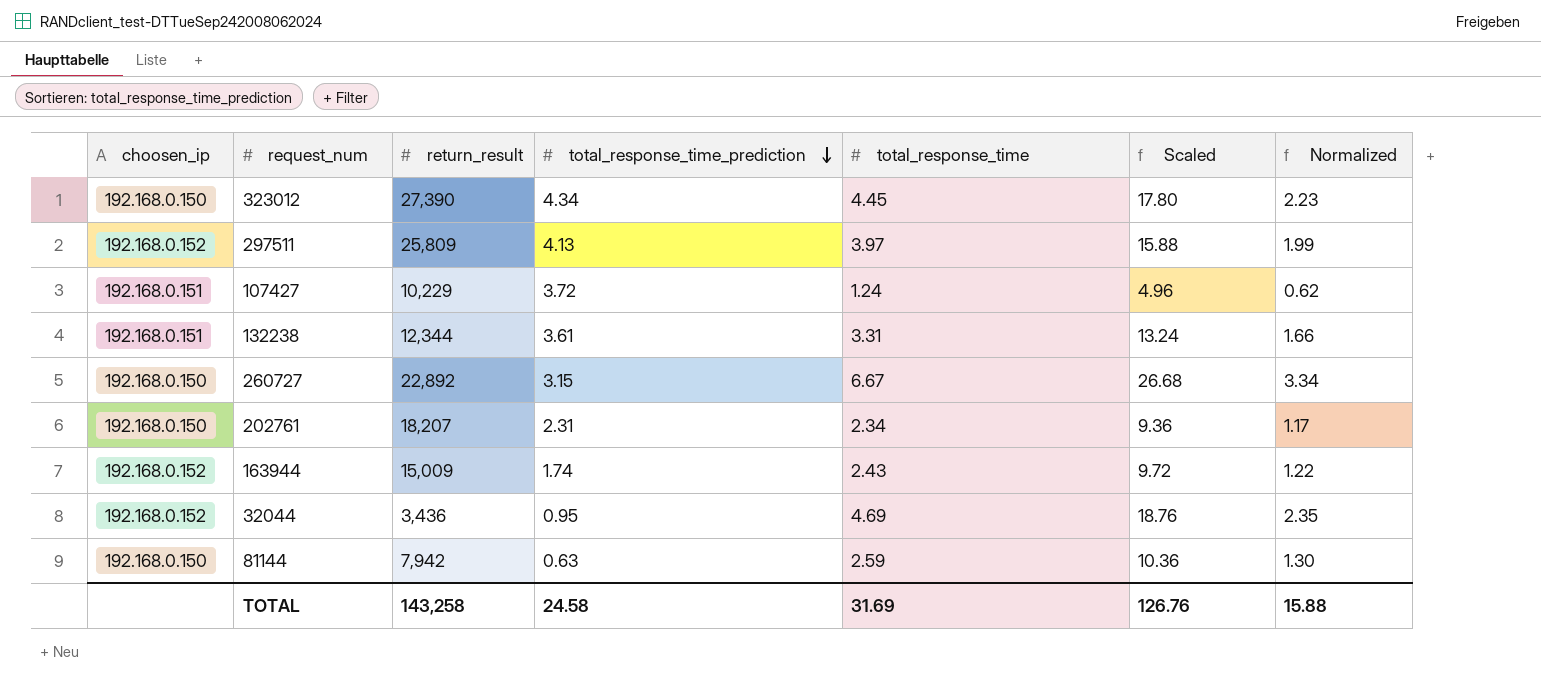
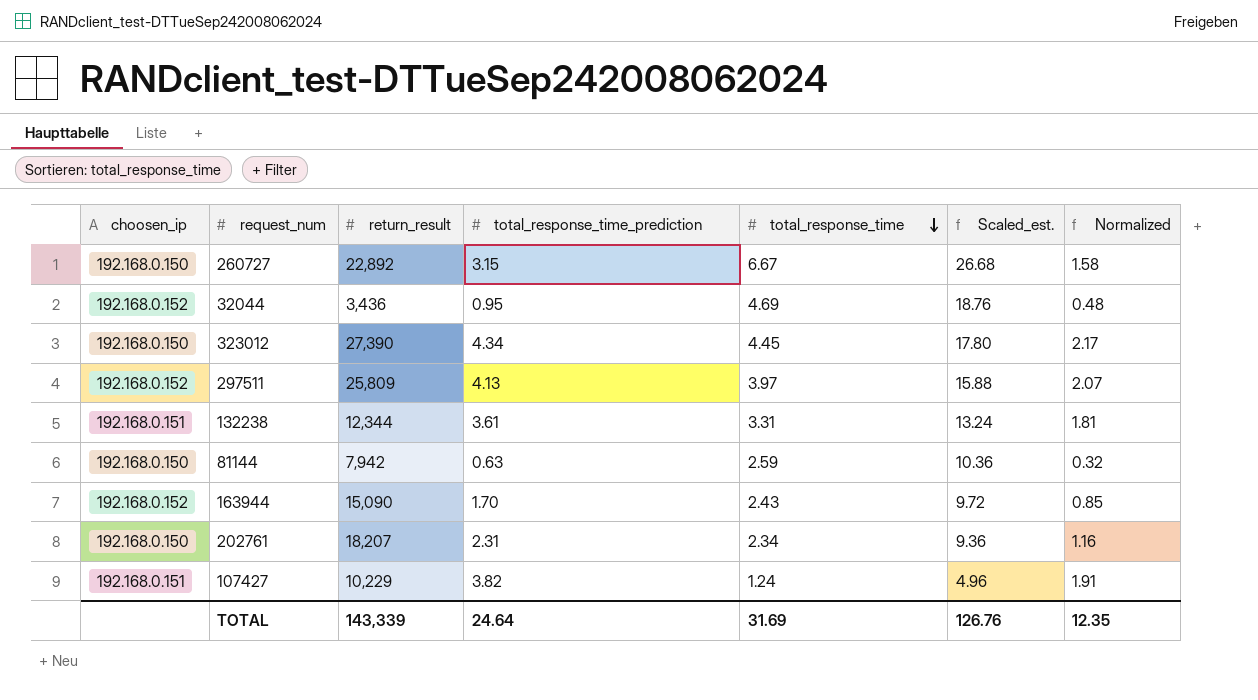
row order: total_response_time_prediction descending -> total_response_time descending
column name: Scaled -> Scaled_est.
column Normalized | formula: [total_response_time] * 0.5 -> [total_response_time_prediction] * 0.5
163944 | return_result: 15,009 -> 15,090
163944 | total_response_time_prediction: 1.74 -> 1.70
107427 | total_response_time_prediction: 3.72 -> 3.82
TOTAL | return_result: 143,258 -> 143,339
TOTAL | total_response_time_prediction: 24.58 -> 24.64
TOTAL | Normalized: 15.88 -> 12.35

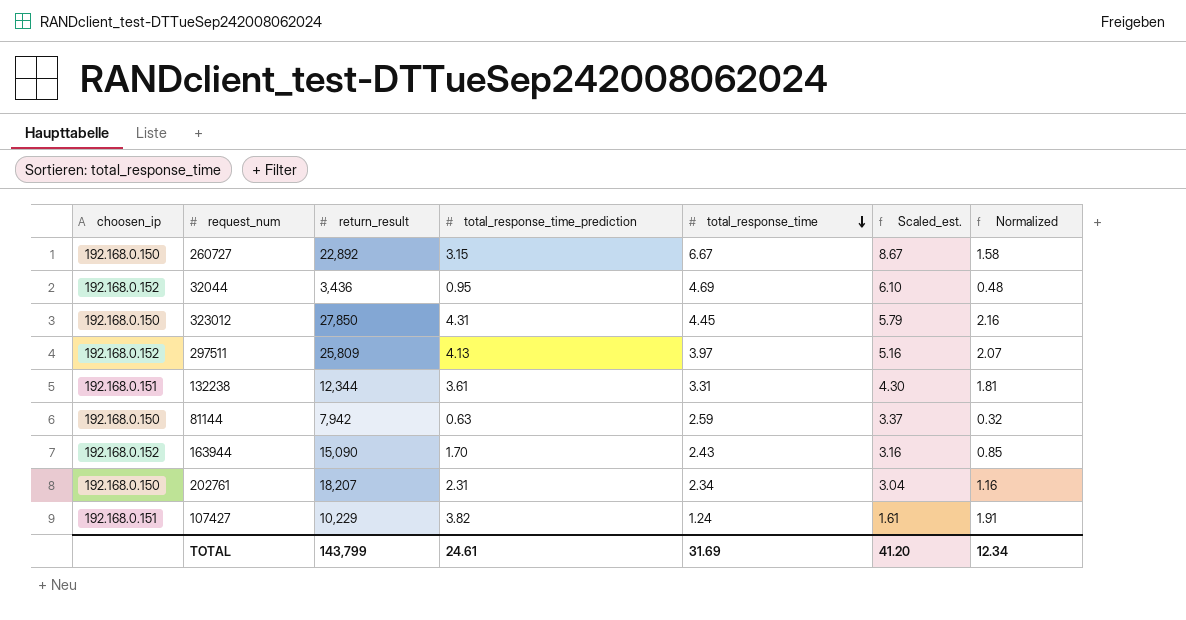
column Scaled_est. | formula: [total_response_time] * 4 -> [total_response_time] * 1.3
323012 | return_result: 27,390 -> 27,850
323012 | total_response_time_prediction: 4.34 -> 4.31
323012 | Normalized: 2.17 -> 2.16
TOTAL | return_result: 143,339 -> 143,799
TOTAL | total_response_time_prediction: 24.64 -> 24.61
TOTAL | Scaled_est.: 126.76 -> 41.20
TOTAL | Normalized: 12.35 -> 12.34

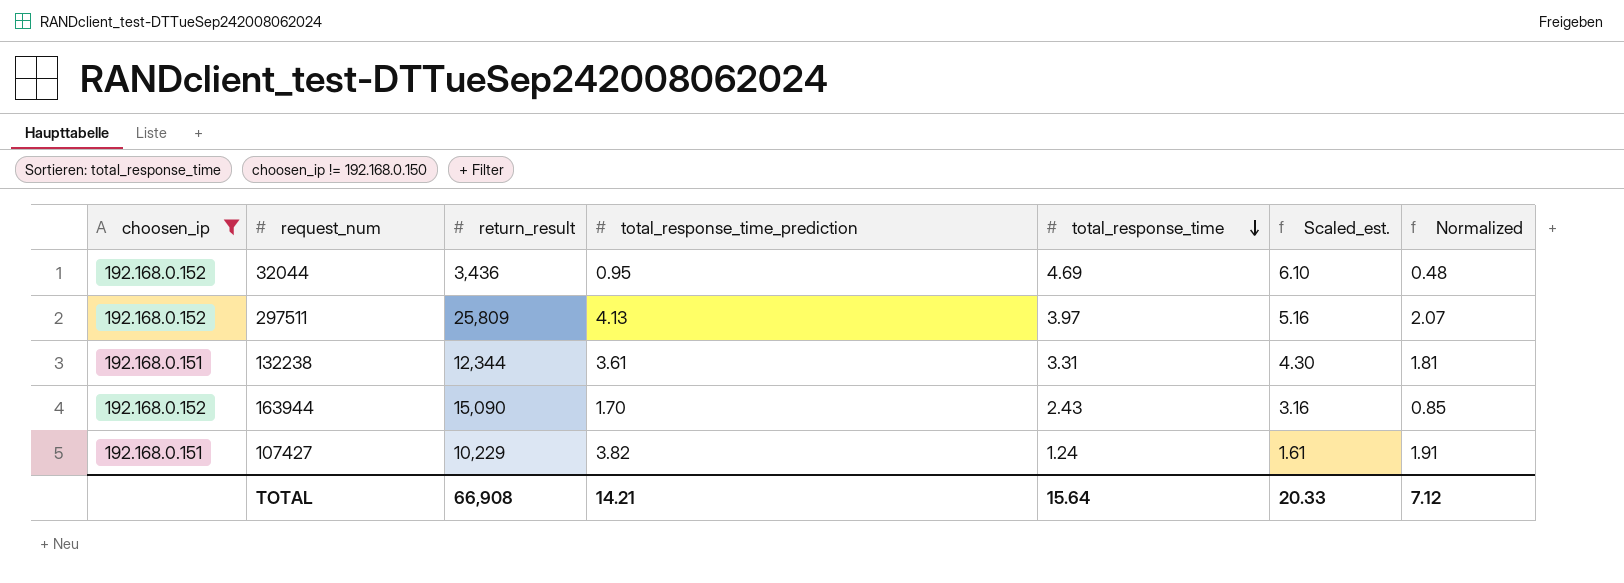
filter: none -> choosen_ip != 192.168.0.150
TOTAL | return_result: 143,799 -> 66,908
TOTAL | total_response_time_prediction: 24.61 -> 14.21
TOTAL | total_response_time: 31.69 -> 15.64
TOTAL | Scaled_est.: 41.20 -> 20.33
TOTAL | Normalized: 12.34 -> 7.12

